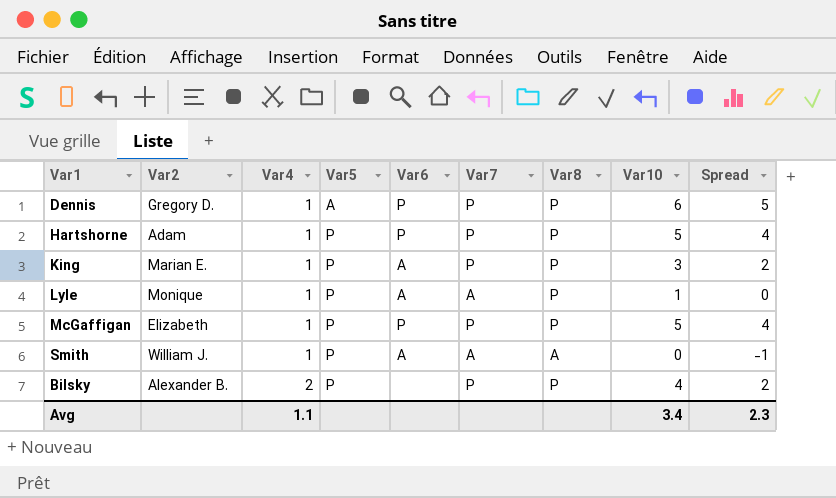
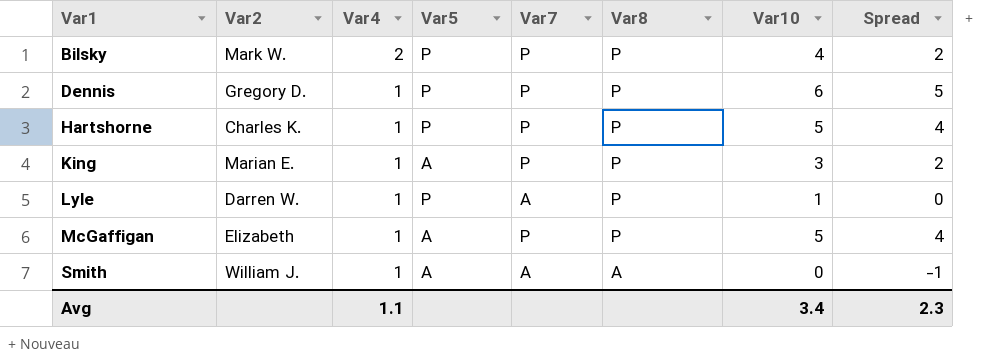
row order: Var4 ascending -> Var1 ascending
column Var6 | position: 5 -> none
Bilsky | Var2: Alexander B. -> Mark W.
Dennis | Var5: A -> P
Hartshorne | Var2: Adam -> Charles K.
King | Var5: P -> A
Lyle | Var2: Monique -> Darren W.
McGaffigan | Var5: P -> A
Smith | Var5: P -> A

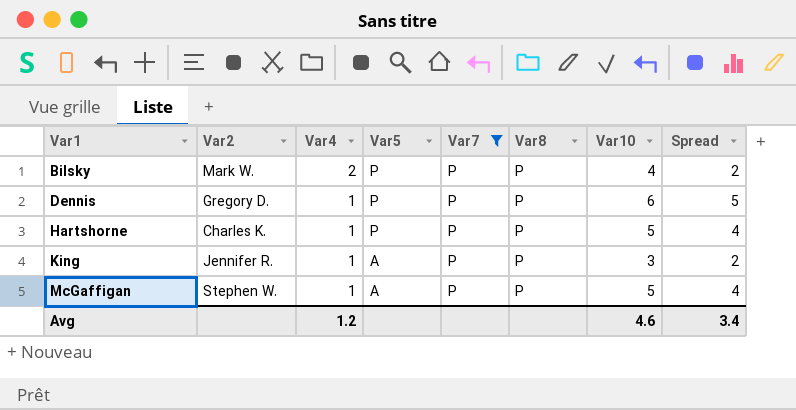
filter: none -> Var7 = P
King | Var2: Marian E. -> Jennifer R.
McGaffigan | Var2: Elizabeth -> Stephen W.
Avg | Var4: 1.1 -> 1.2
Avg | Var10: 3.4 -> 4.6
Avg | Spread: 2.3 -> 3.4

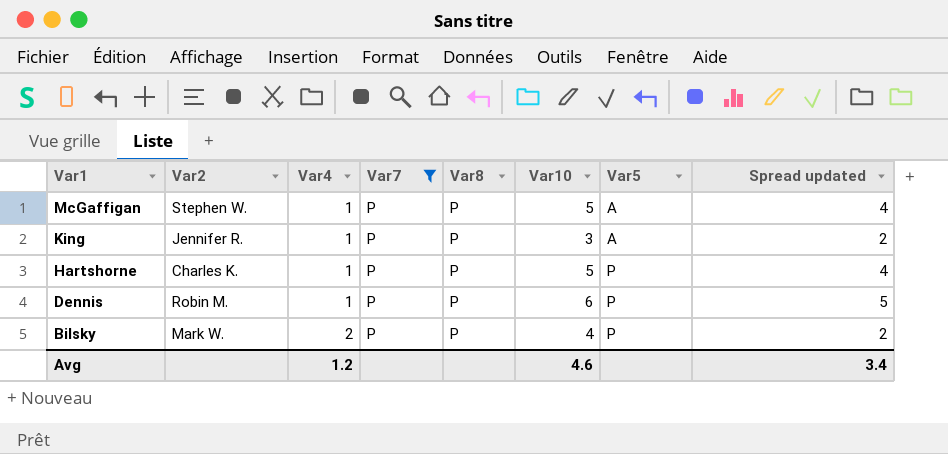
row order: Var1 ascending -> Var1 descending
column Var5 | position: 4 -> 7
column name: Spread -> Spread updated
Dennis | Var2: Gregory D. -> Robin M.

